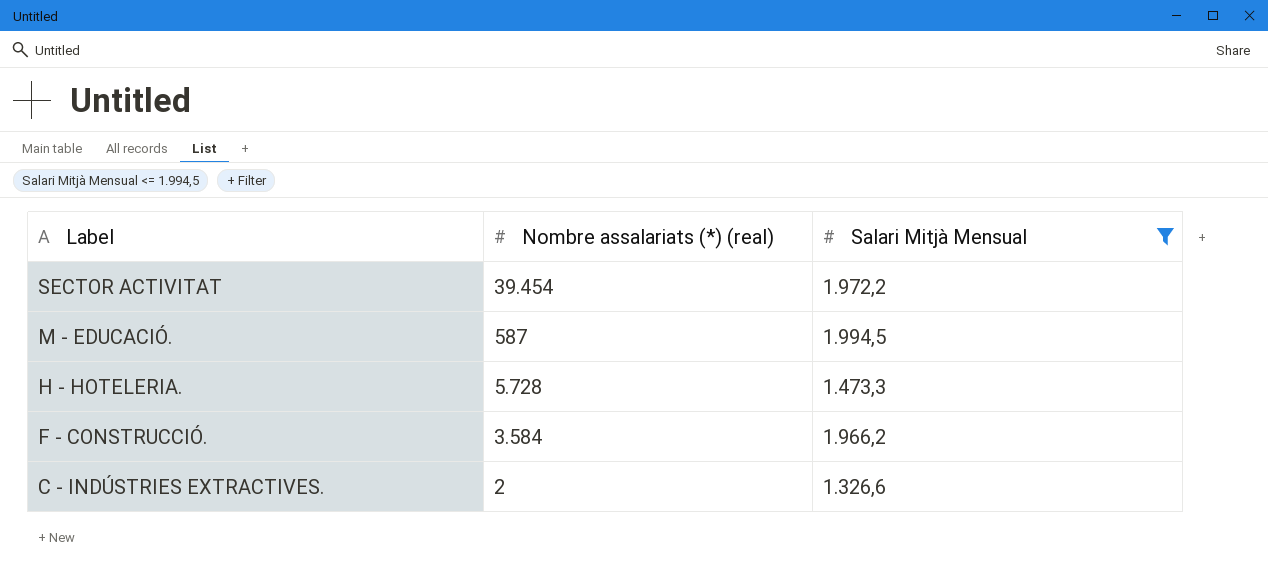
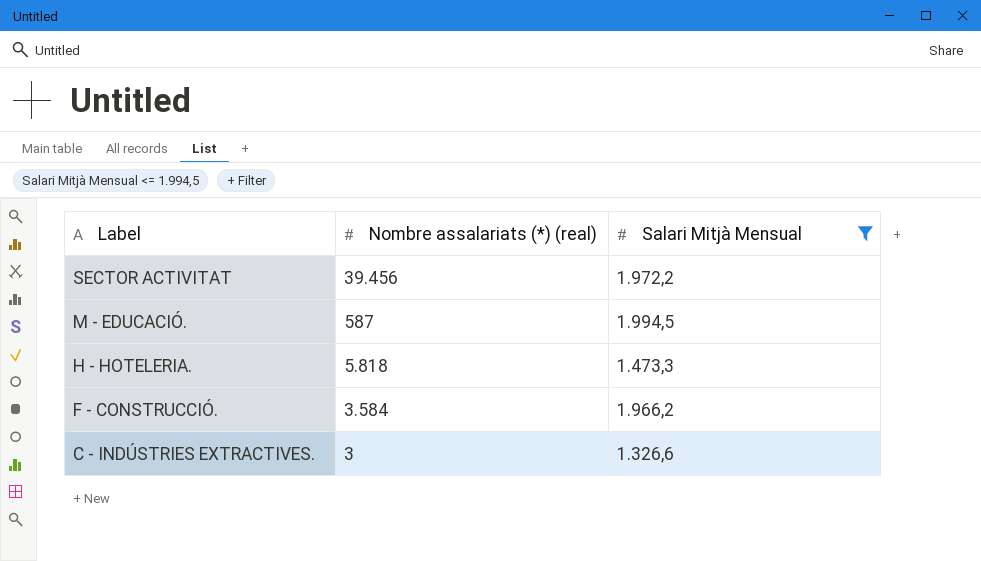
SECTOR ACTIVITAT | Nombre assalariats (*) (real): 39.454 -> 39.456
H - HOTELERIA. | Nombre assalariats (*) (real): 5.728 -> 5.818
C - INDÚSTRIES EXTRACTIVES. | Nombre assalariats (*) (real): 2 -> 3

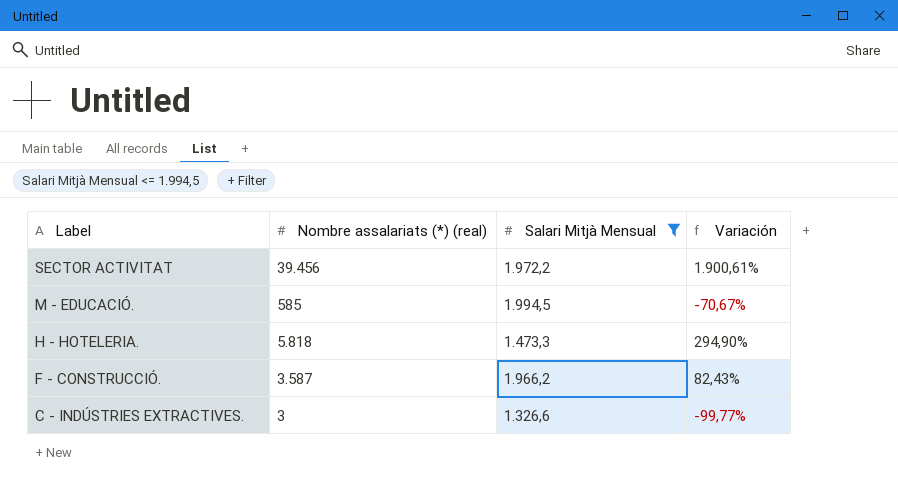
column Variación | formula: none -> ([Nombre assalariats (*) (real)] - [Salari Mitjà Mensual]) / [Salari Mitjà Mensual]
M - EDUCACIÓ. | Nombre assalariats (*) (real): 587 -> 585
F - CONSTRUCCIÓ. | Nombre assalariats (*) (real): 3.584 -> 3.587

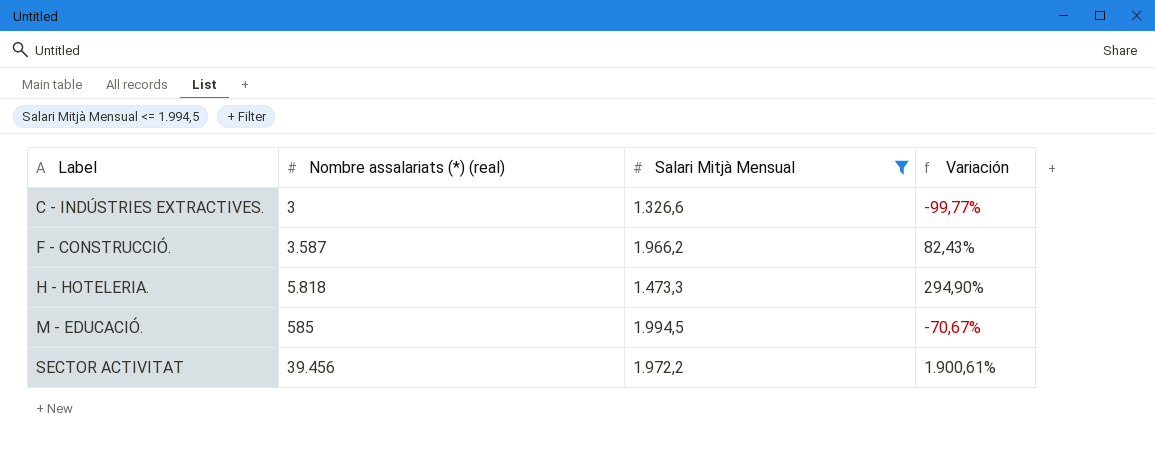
row order: Label descending -> Label ascending

